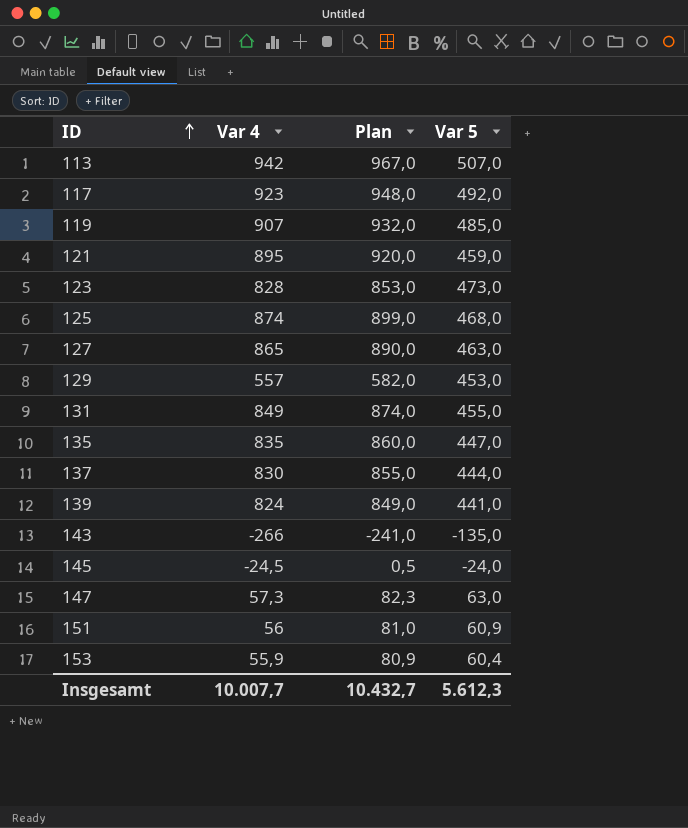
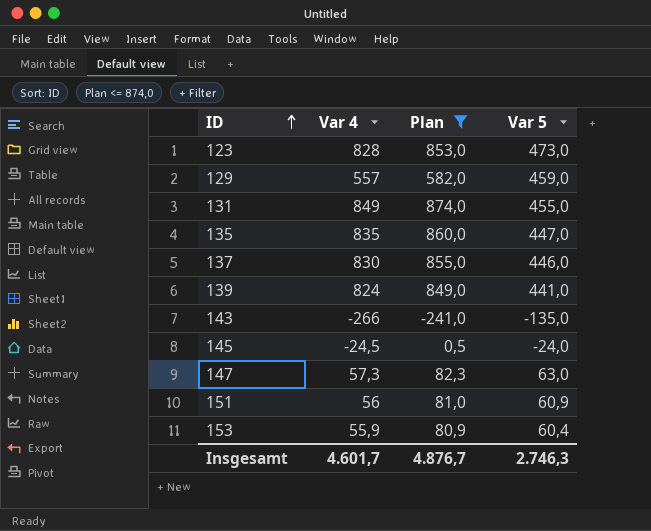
filter: none -> Plan <= 874,0
129 | Var 5: 453,0 -> 459,0
137 | Var 5: 444,0 -> 446,0
Insgesamt | Var 4: 10.007,7 -> 4.601,7
Insgesamt | Plan: 10.432,7 -> 4.876,7
Insgesamt | Var 5: 5.612,3 -> 2.746,3

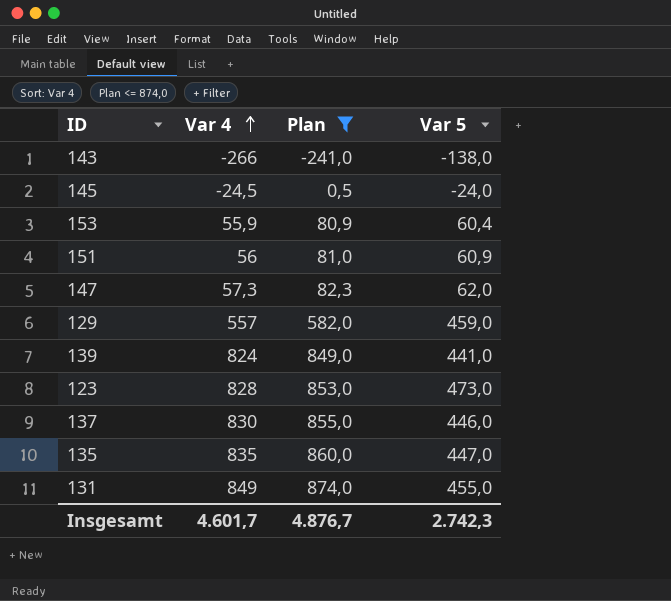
row order: ID ascending -> Var 4 ascending
143 | Var 5: -135,0 -> -138,0
147 | Var 5: 63,0 -> 62,0
Insgesamt | Var 5: 2.746,3 -> 2.742,3

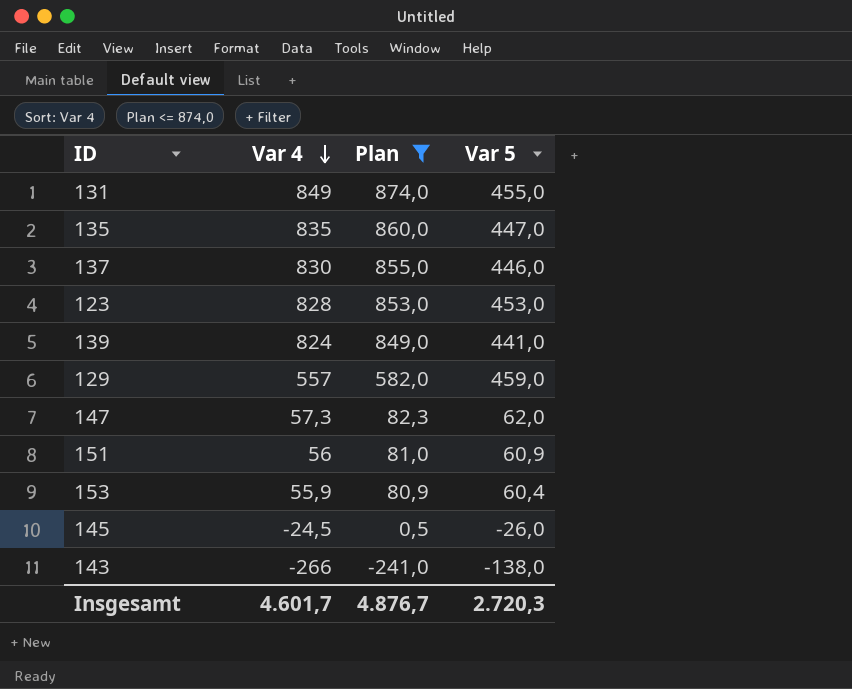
row order: Var 4 ascending -> Var 4 descending
123 | Var 5: 473,0 -> 453,0
145 | Var 5: -24,0 -> -26,0
Insgesamt | Var 5: 2.742,3 -> 2.720,3

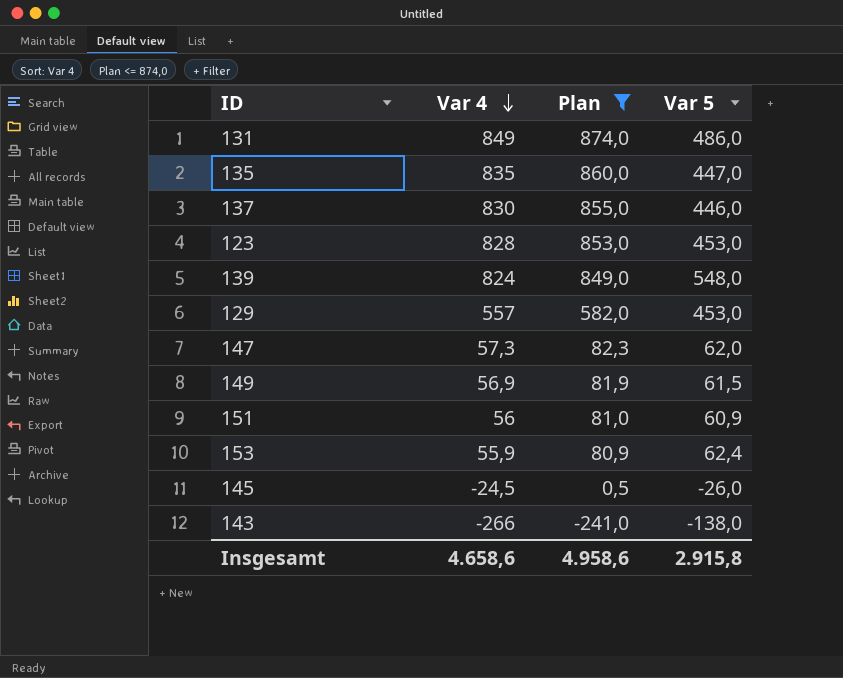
131 | Var 5: 455,0 -> 486,0
139 | Var 5: 441,0 -> 548,0
129 | Var 5: 459,0 -> 453,0
row 149: none -> 56,9 | 81,9 | 61,5
153 | Var 5: 60,4 -> 62,4
Insgesamt | Var 4: 4.601,7 -> 4.658,6
Insgesamt | Plan: 4.876,7 -> 4.958,6
Insgesamt | Var 5: 2.720,3 -> 2.915,8

